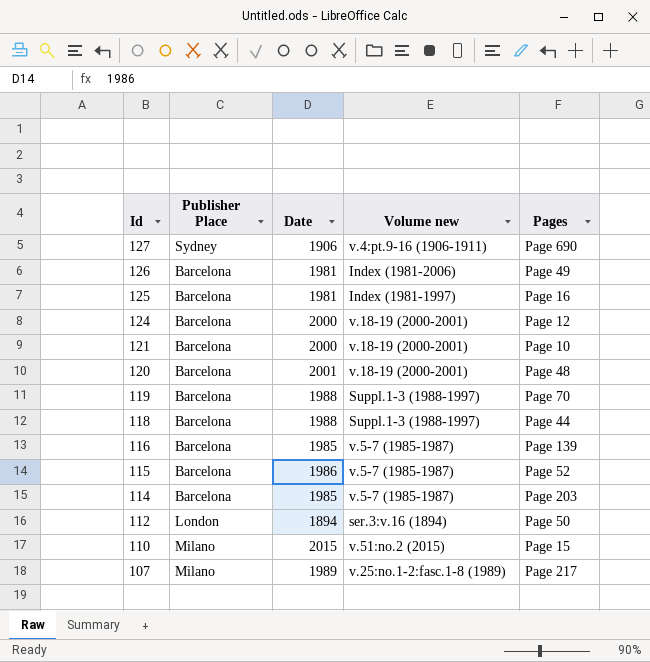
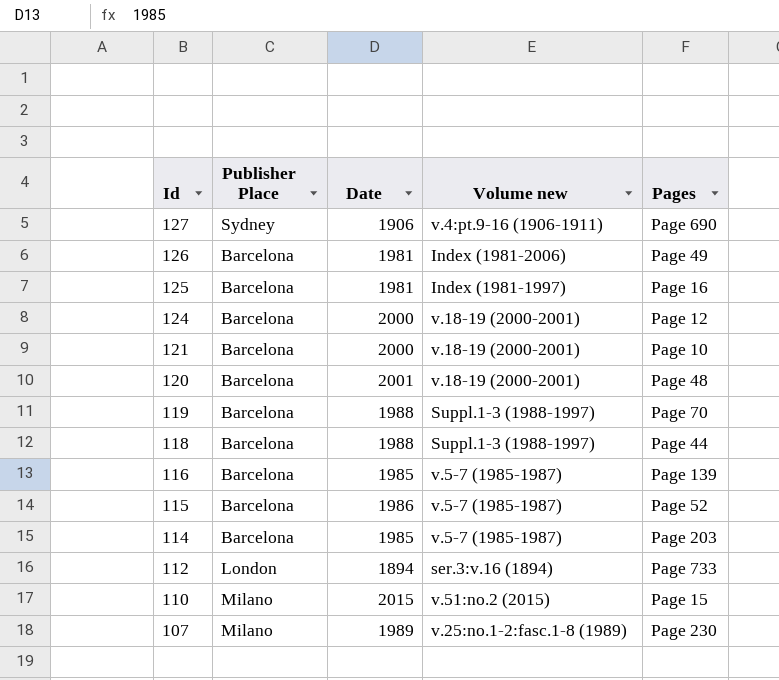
112 | Pages: Page 50 -> Page 733
107 | Pages: Page 217 -> Page 230

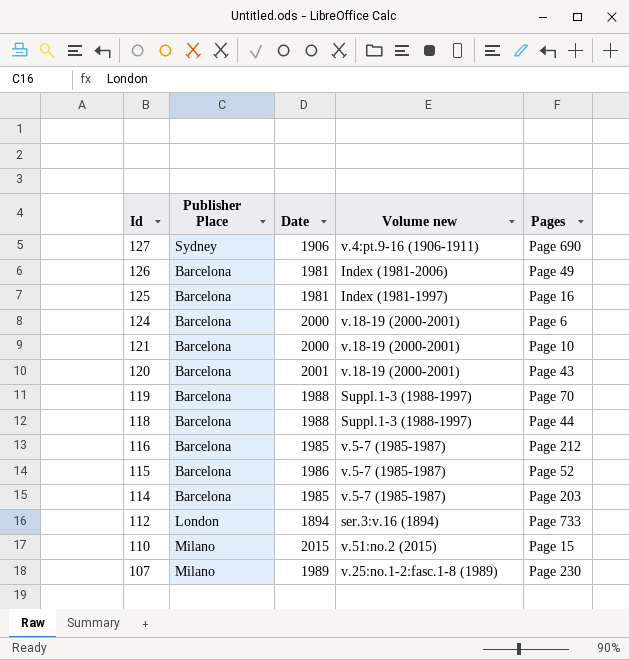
124 | Pages: Page 12 -> Page 6
120 | Pages: Page 48 -> Page 43
116 | Pages: Page 139 -> Page 212

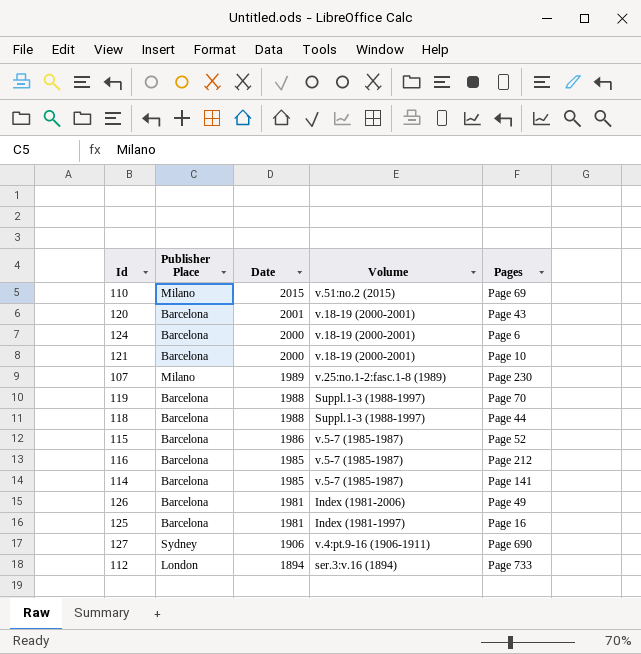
row order: Id descending -> Date descending
column name: Volume new -> Volume
110 | Pages: Page 15 -> Page 69
114 | Pages: Page 203 -> Page 141

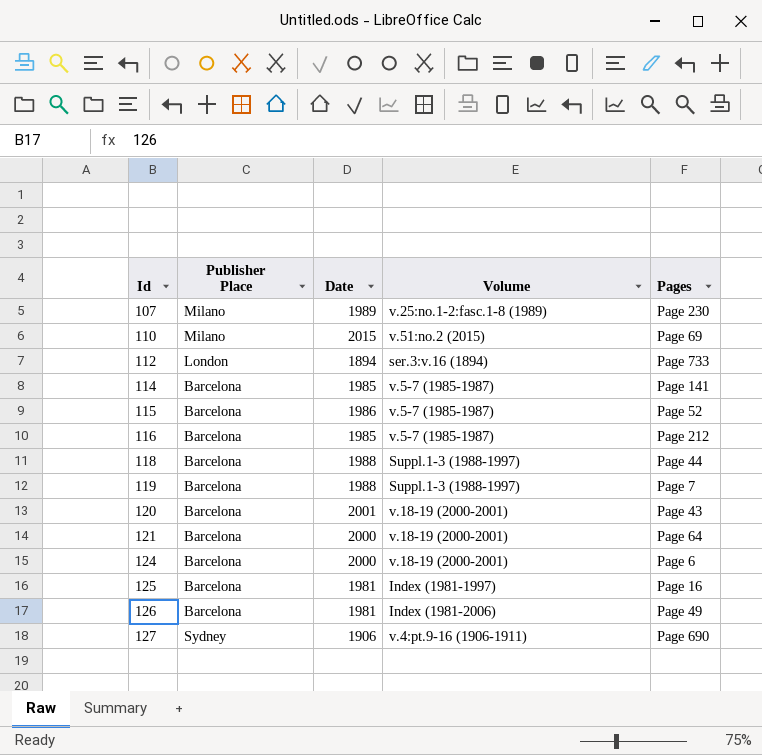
row order: Date descending -> Id ascending
119 | Pages: Page 70 -> Page 7
121 | Pages: Page 10 -> Page 64

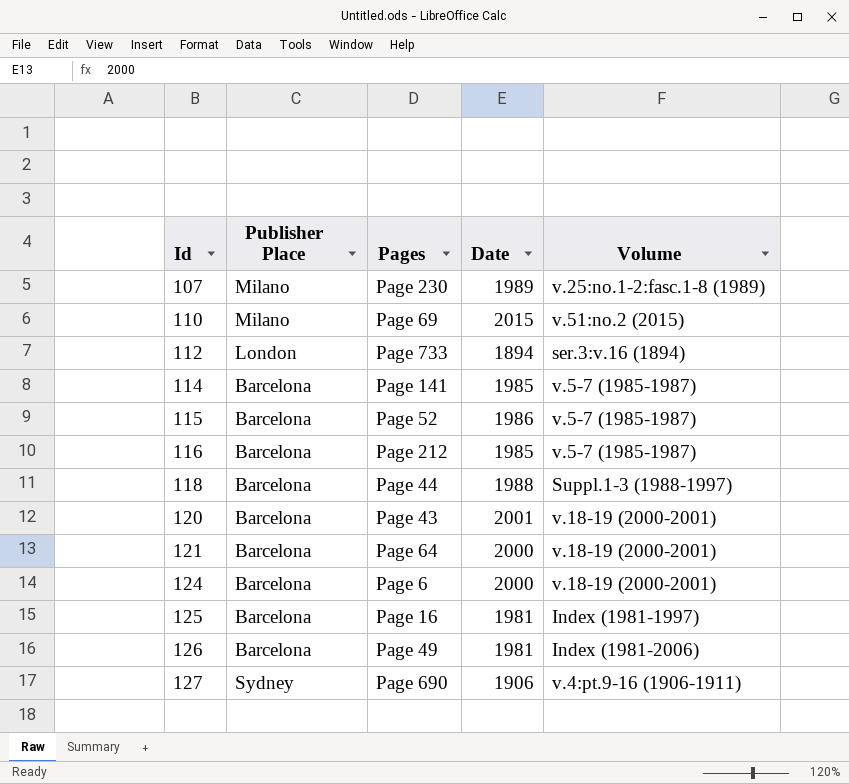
column Pages | position: 5 -> 3
row 119: Barcelona | 1988 | Suppl.1-3 (1988-1997) | Page 7 -> none

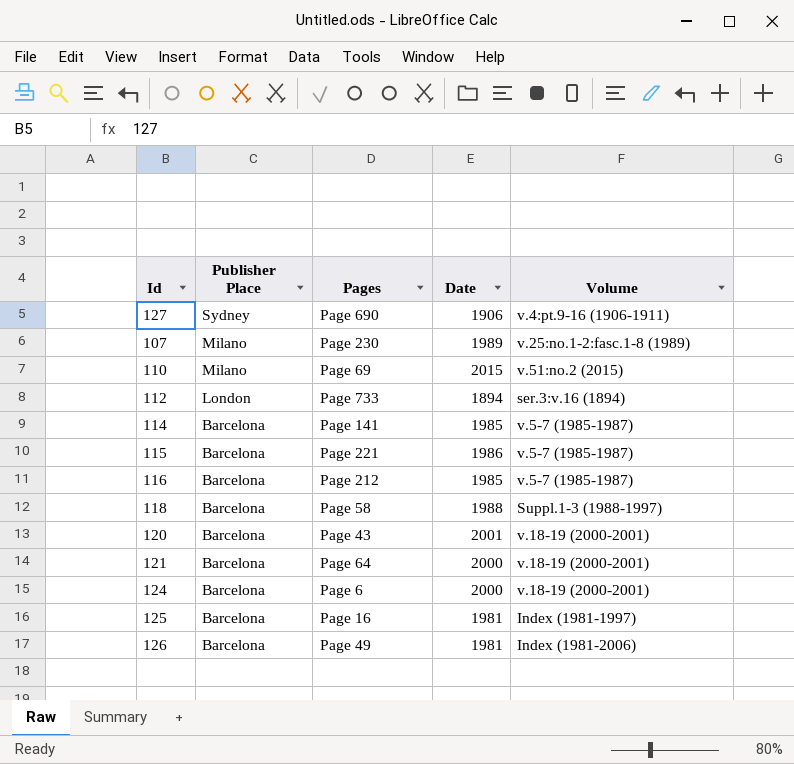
row order: Id ascending -> Publisher Place descending
115 | Pages: Page 52 -> Page 221
118 | Pages: Page 44 -> Page 58

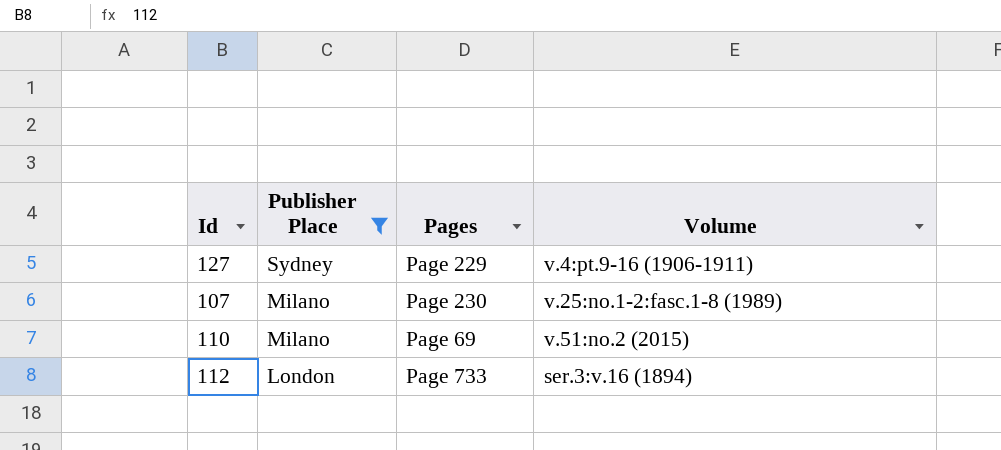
filter: none -> Publisher Place != Barcelona
column Date | position: 4 -> none
127 | Pages: Page 690 -> Page 229

